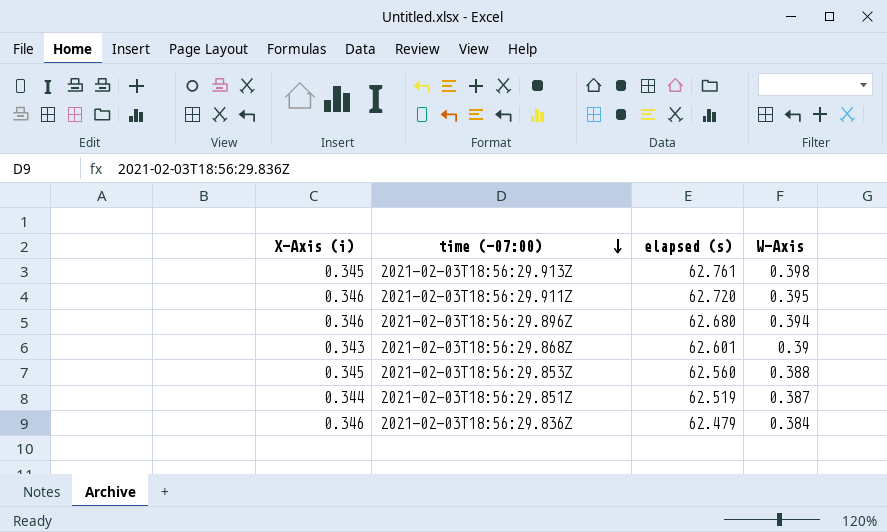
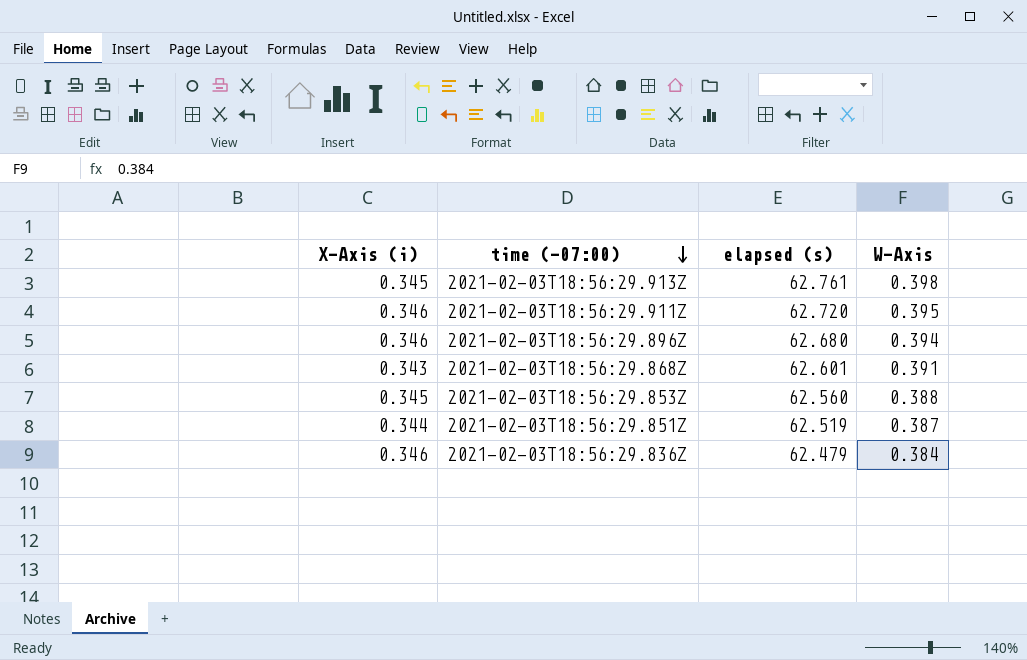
2021-02-03T18:56:29.868Z | W-Axis: 0.39 -> 0.391

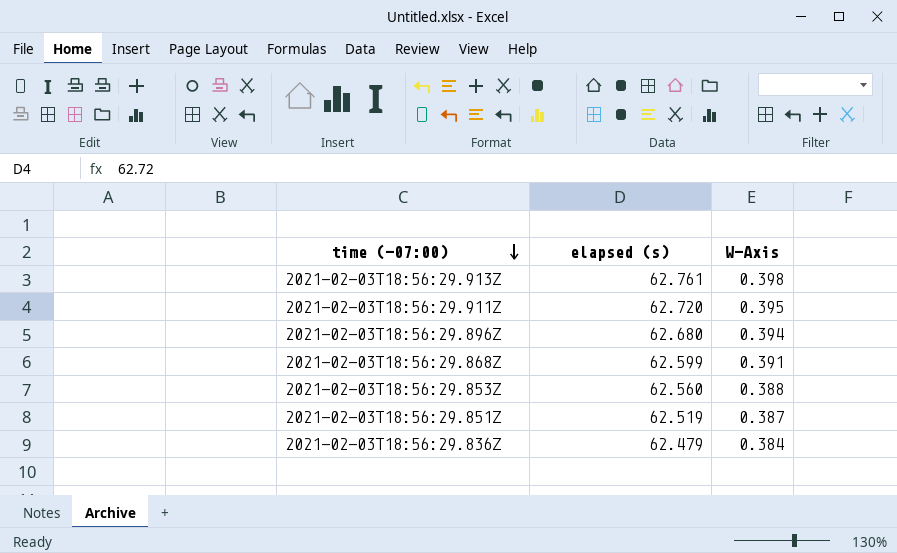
column X-Axis (i) | position: 1 -> none
2021-02-03T18:56:29.868Z | elapsed (s): 62.601 -> 62.599

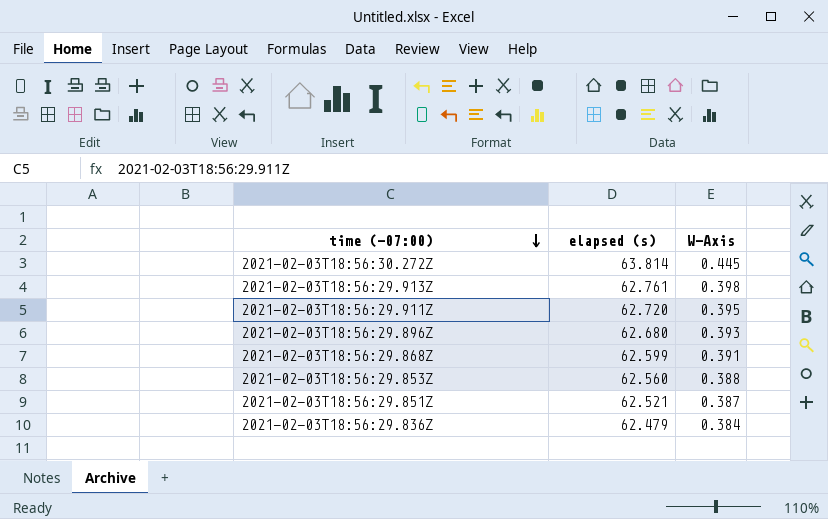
row 2021-02-03T18:56:30.272Z: none -> 63.814 | 0.445
2021-02-03T18:56:29.896Z | W-Axis: 0.394 -> 0.393
2021-02-03T18:56:29.851Z | elapsed (s): 62.519 -> 62.521

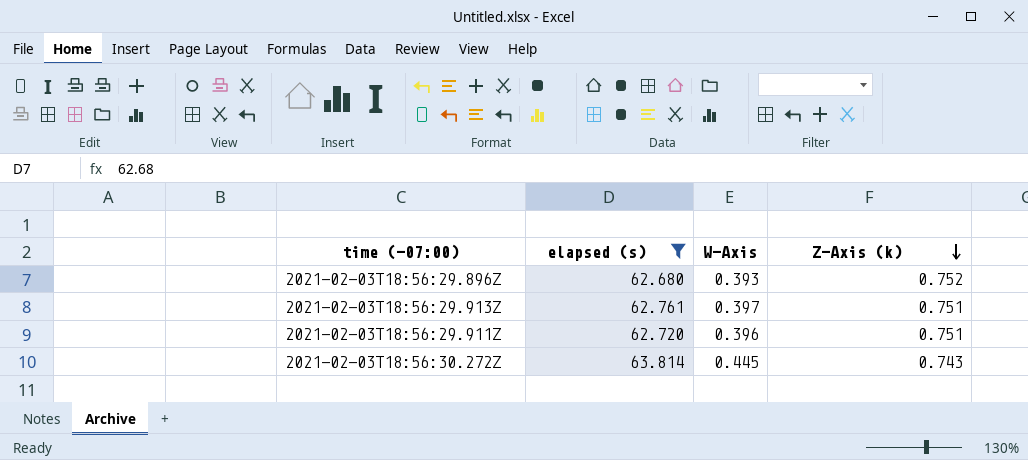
filter: none -> elapsed (s) >= 62.680
row order: time (-07:00) descending -> Z-Axis (k) descending
column Z-Axis (k) | position: none -> 4
2021-02-03T18:56:29.913Z | W-Axis: 0.398 -> 0.397
2021-02-03T18:56:29.911Z | W-Axis: 0.395 -> 0.396

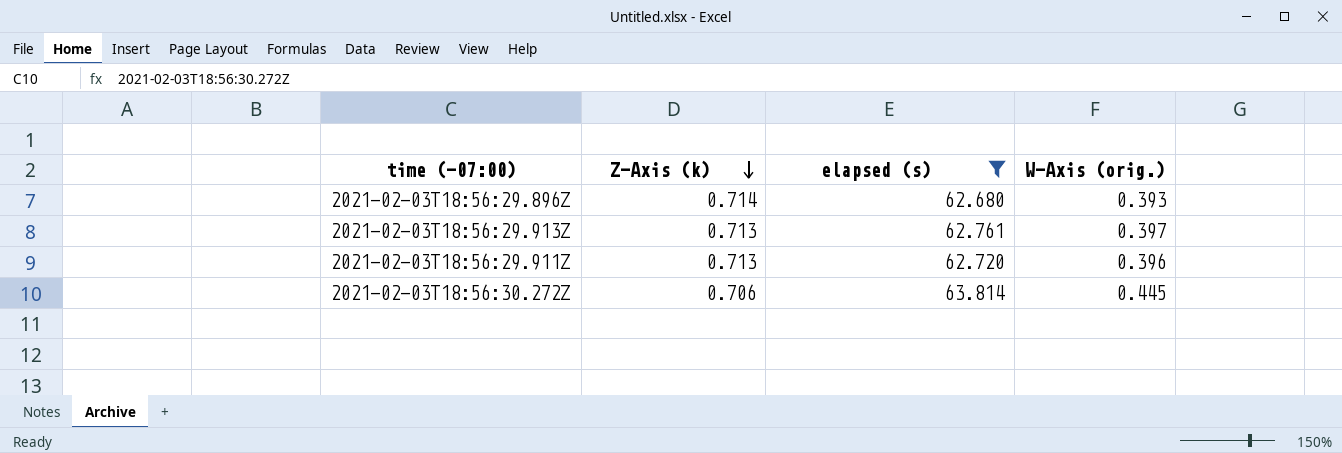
column Z-Axis (k) | position: 4 -> 2
column name: W-Axis -> W-Axis (orig.)
2021-02-03T18:56:29.896Z | Z-Axis (k): 0.752 -> 0.714
2021-02-03T18:56:29.913Z | Z-Axis (k): 0.751 -> 0.713
2021-02-03T18:56:29.911Z | Z-Axis (k): 0.751 -> 0.713
2021-02-03T18:56:30.272Z | Z-Axis (k): 0.743 -> 0.706

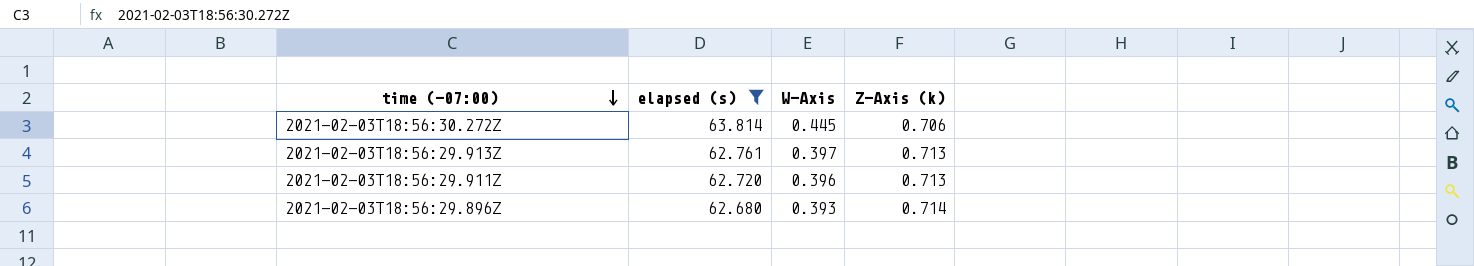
row order: Z-Axis (k) descending -> time (-07:00) descending
column name: W-Axis (orig.) -> W-Axis
column Z-Axis (k) | position: 2 -> 4

